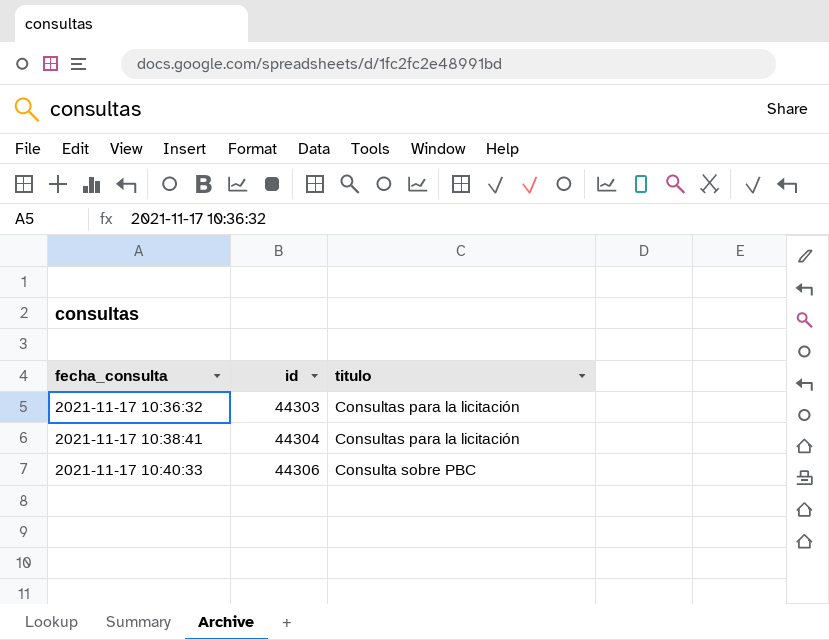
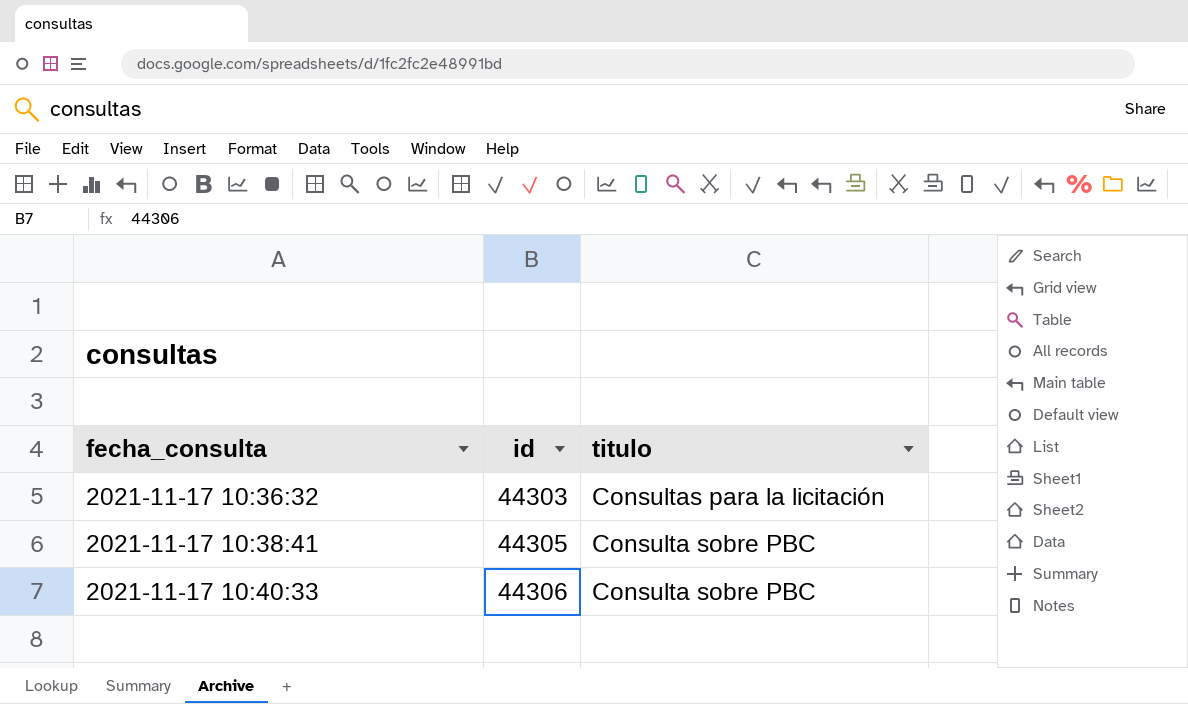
2021-11-17 10:38:41 | id: 44304 -> 44305
2021-11-17 10:38:41 | titulo: Consultas para la licitación -> Consulta sobre PBC

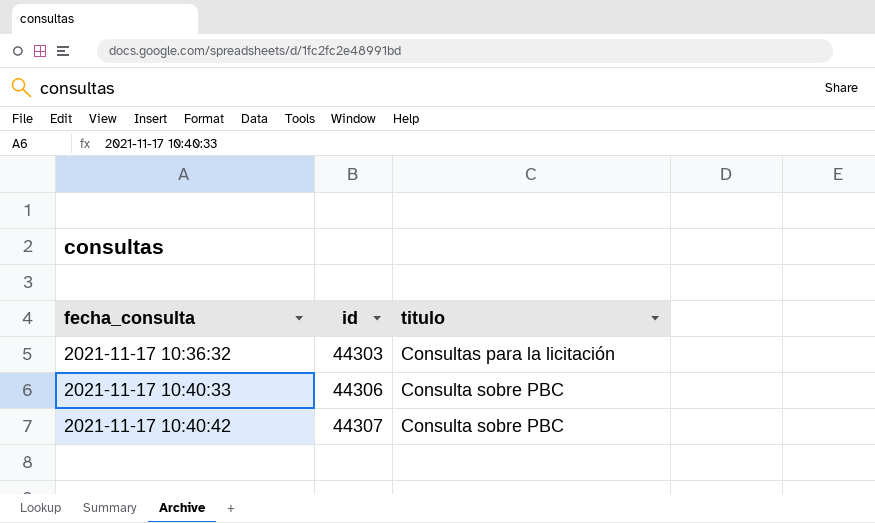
row 2021-11-17 10:38:41: 44305 | Consulta sobre PBC -> none
row 2021-11-17 10:40:42: none -> 44307 | Consulta sobre PBC

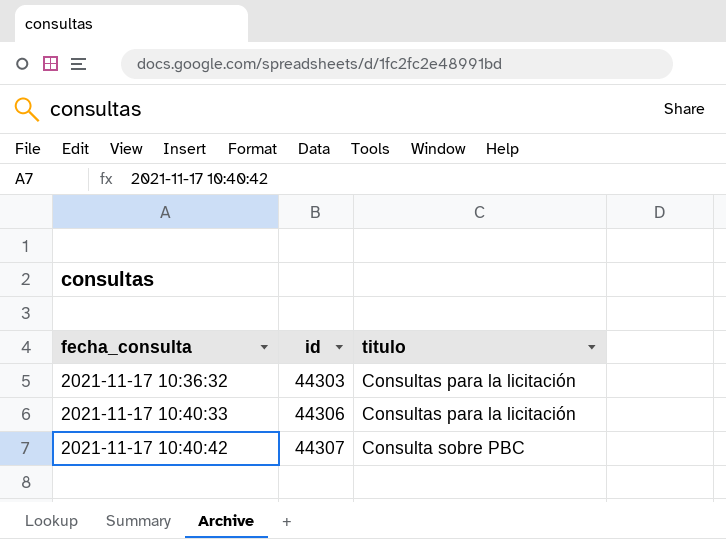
2021-11-17 10:40:33 | titulo: Consulta sobre PBC -> Consultas para la licitación

